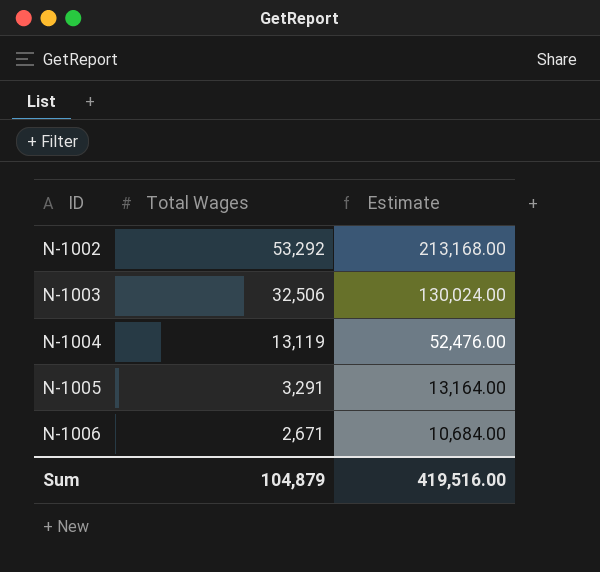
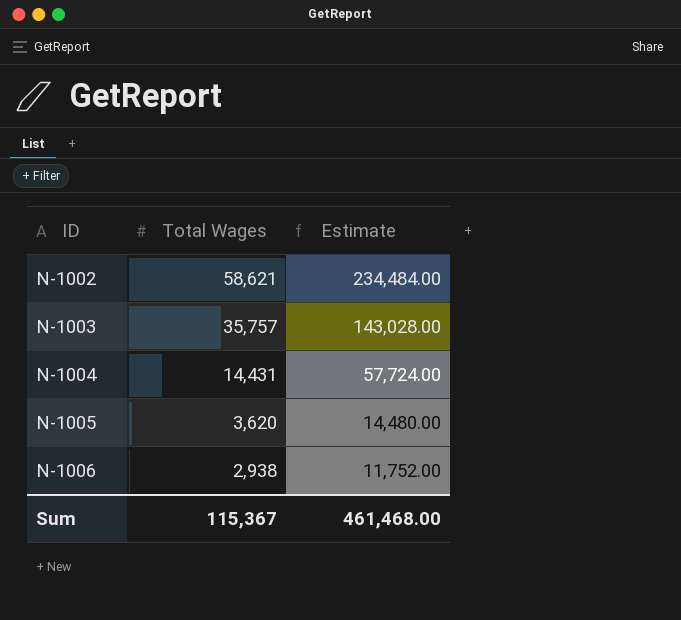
N-1002 | Total Wages: 53,292 -> 58,621
N-1002 | Estimate: 213,168.00 -> 234,484.00
N-1003 | Total Wages: 32,506 -> 35,757
N-1003 | Estimate: 130,024.00 -> 143,028.00
N-1004 | Total Wages: 13,119 -> 14,431
N-1004 | Estimate: 52,476.00 -> 57,724.00
N-1005 | Total Wages: 3,291 -> 3,620
N-1005 | Estimate: 13,164.00 -> 14,480.00
N-1006 | Total Wages: 2,671 -> 2,938
N-1006 | Estimate: 10,684.00 -> 11,752.00
Sum | Total Wages: 104,879 -> 115,367
Sum | Estimate: 419,516.00 -> 461,468.00

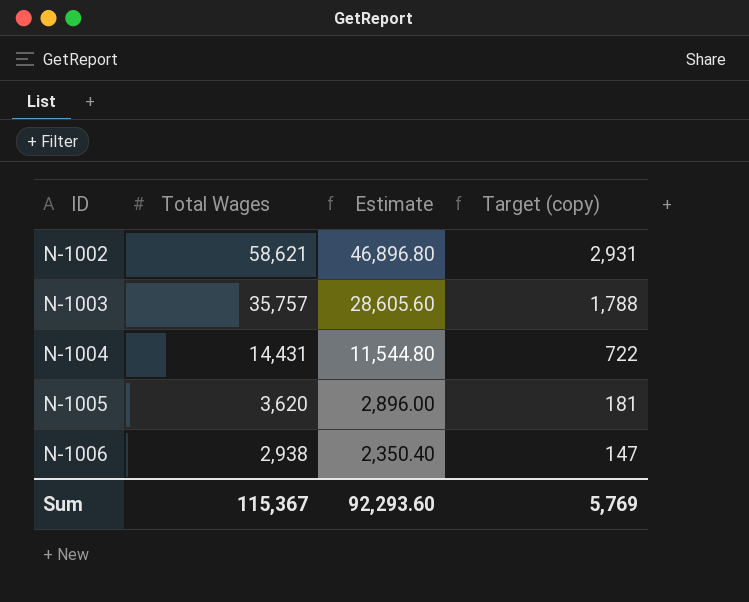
column Estimate | formula: [Total Wages] * 4 -> [Total Wages] * 0.8
column Target (copy) | formula: none -> [Total Wages] * 0.05
Sum | Estimate: 461,468.00 -> 92,293.60

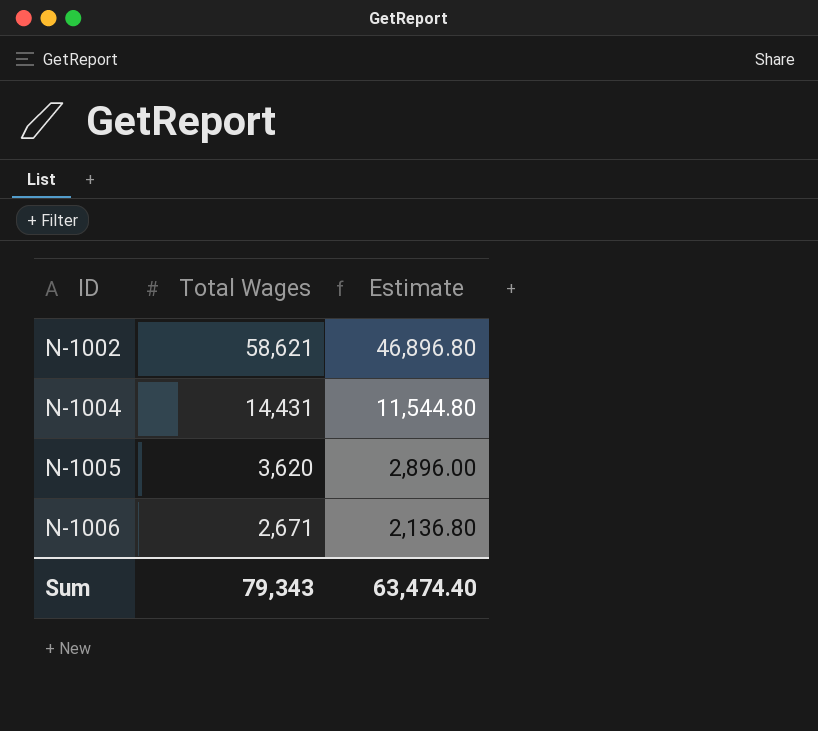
column Target (copy) | formula: [Total Wages] * 0.05 -> none
row N-1003: 35,757 | 28,605.60 | 1,788 -> none
N-1006 | Total Wages: 2,938 -> 2,671
N-1006 | Estimate: 2,350.40 -> 2,136.80
Sum | Total Wages: 115,367 -> 79,343
Sum | Estimate: 92,293.60 -> 63,474.40

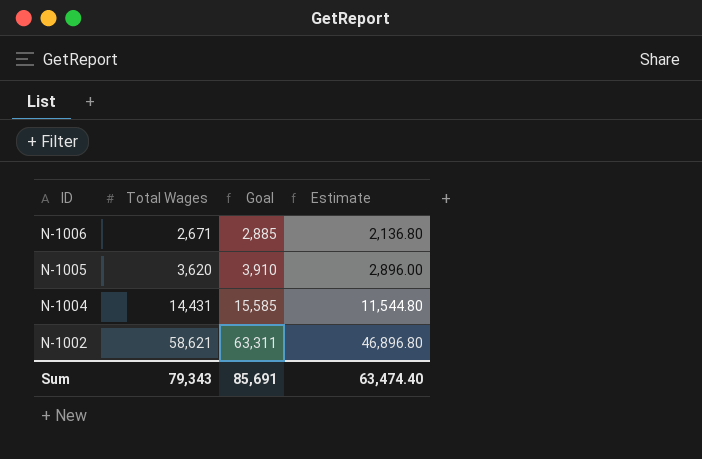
row order: ID ascending -> ID descending
column Goal | formula: none -> [Total Wages] * 1.08

